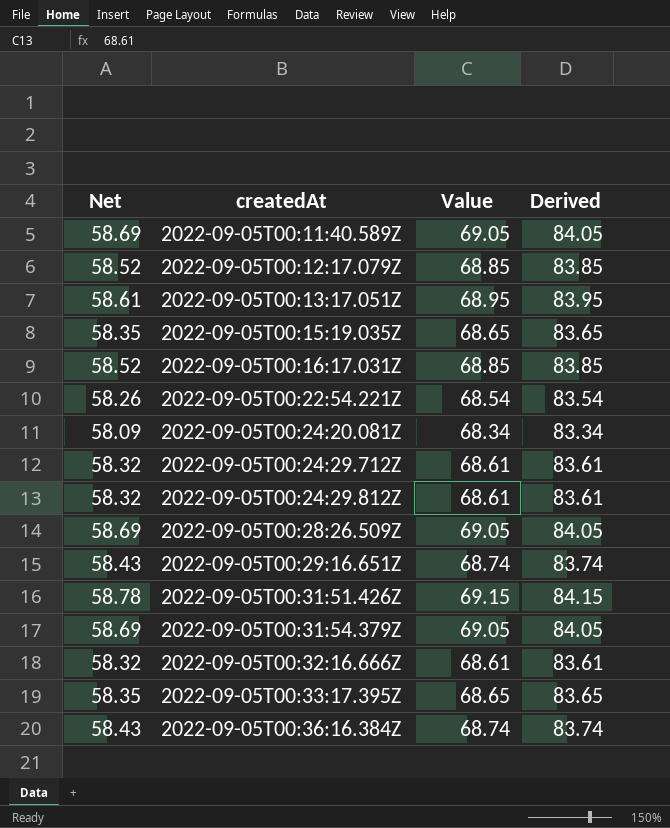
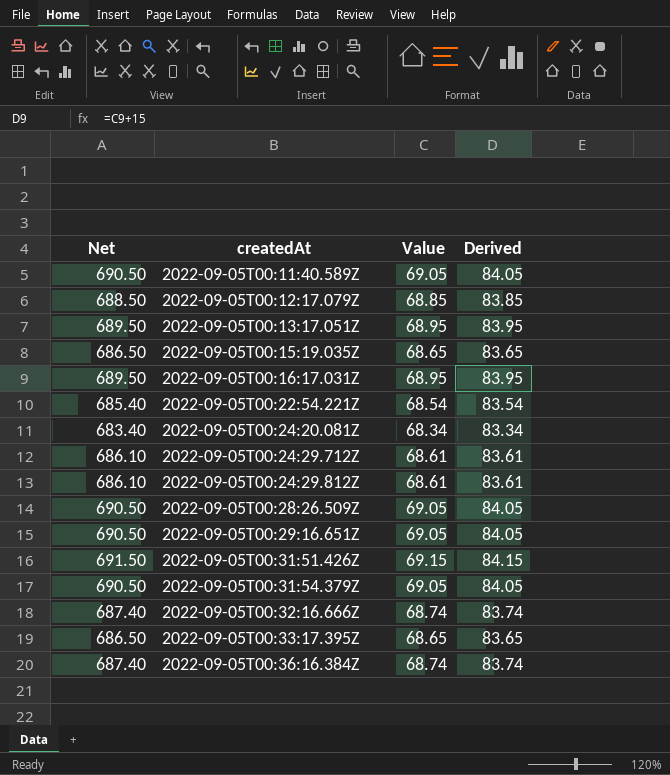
column Net | formula: [Value] * 0.85 -> [Value] * 10
2022-09-05T00:16:17.031Z | Value: 68.85 -> 68.95
2022-09-05T00:16:17.031Z | Derived: 83.85 -> 83.95
2022-09-05T00:29:16.651Z | Value: 68.74 -> 69.05
2022-09-05T00:29:16.651Z | Derived: 83.74 -> 84.05
2022-09-05T00:32:16.666Z | Value: 68.61 -> 68.74
2022-09-05T00:32:16.666Z | Derived: 83.61 -> 83.74

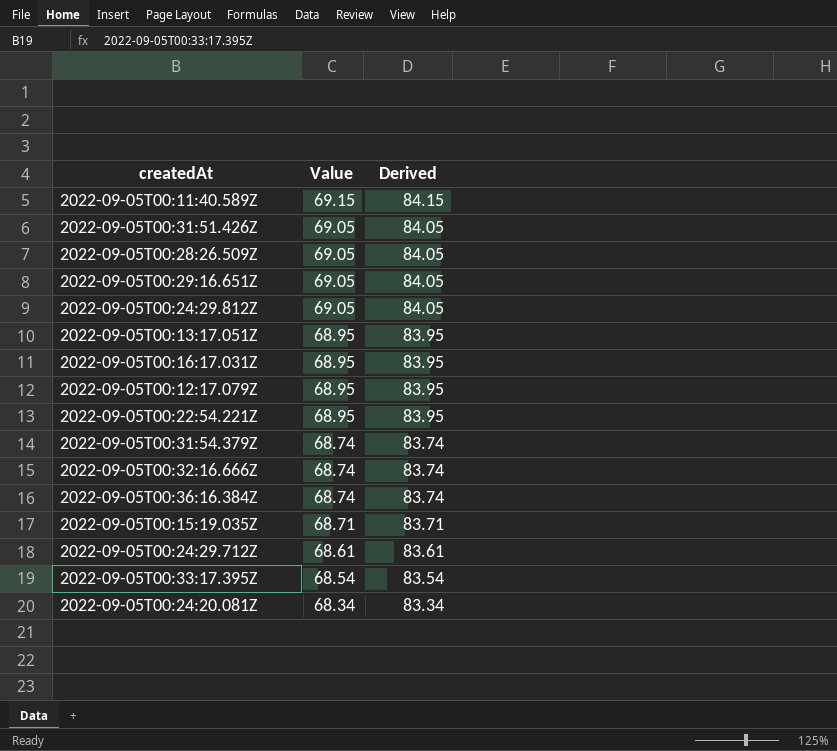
row order: createdAt ascending -> Value descending
column Net | formula: [Value] * 10 -> none
2022-09-05T00:11:40.589Z | Value: 69.05 -> 69.15
2022-09-05T00:11:40.589Z | Derived: 84.05 -> 84.15
2022-09-05T00:31:51.426Z | Value: 69.15 -> 69.05
2022-09-05T00:31:51.426Z | Derived: 84.15 -> 84.05
2022-09-05T00:24:29.812Z | Value: 68.61 -> 69.05
2022-09-05T00:24:29.812Z | Derived: 83.61 -> 84.05
2022-09-05T00:12:17.079Z | Value: 68.85 -> 68.95
2022-09-05T00:12:17.079Z | Derived: 83.85 -> 83.95
2022-09-05T00:22:54.221Z | Value: 68.54 -> 68.95
2022-09-05T00:22:54.221Z | Derived: 83.54 -> 83.95
2022-09-05T00:31:54.379Z | Value: 69.05 -> 68.74
2022-09-05T00:31:54.379Z | Derived: 84.05 -> 83.74
2022-09-05T00:15:19.035Z | Value: 68.65 -> 68.71
2022-09-05T00:15:19.035Z | Derived: 83.65 -> 83.71
2022-09-05T00:33:17.395Z | Value: 68.65 -> 68.54
2022-09-05T00:33:17.395Z | Derived: 83.65 -> 83.54

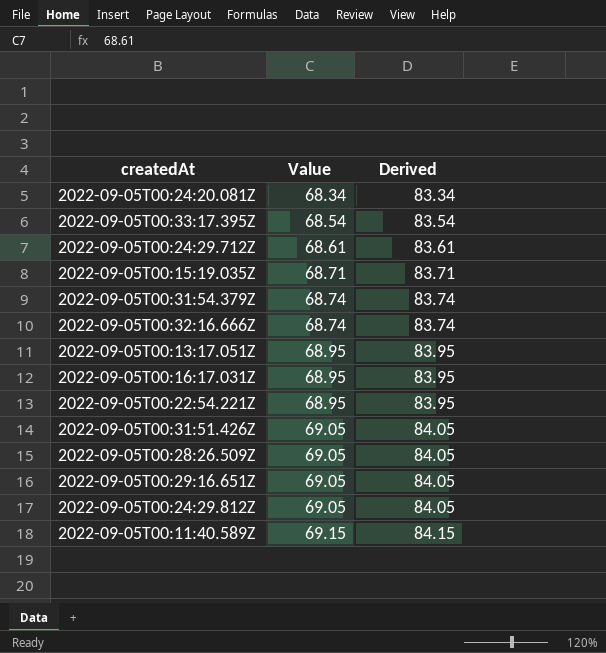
row order: Value descending -> Value ascending
row 2022-09-05T00:12:17.079Z: 68.95 | 83.95 -> none
row 2022-09-05T00:36:16.384Z: 68.74 | 83.74 -> none

